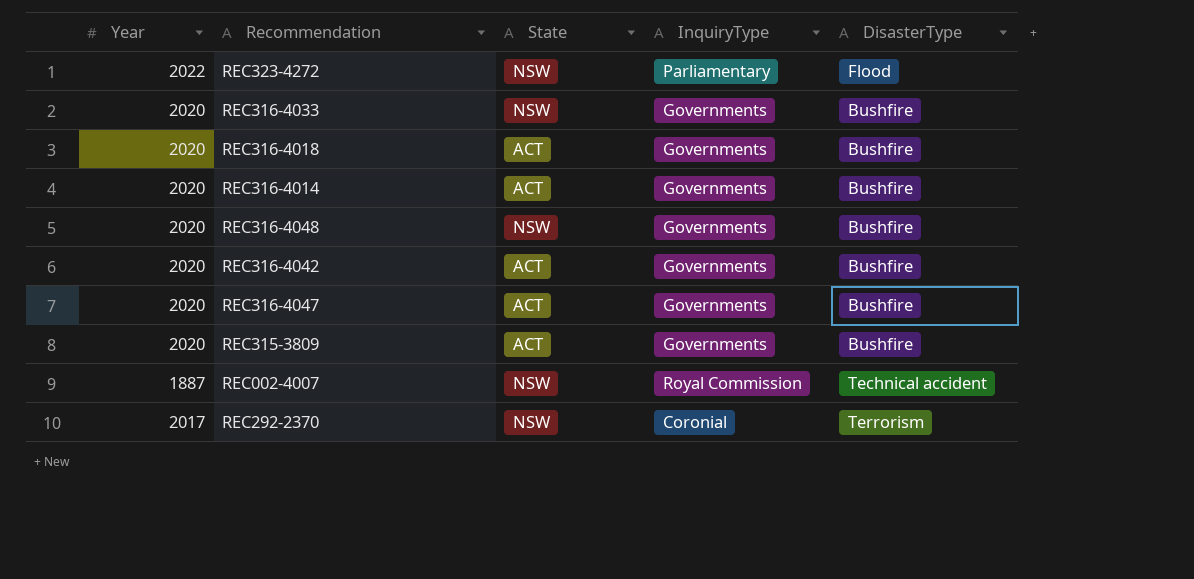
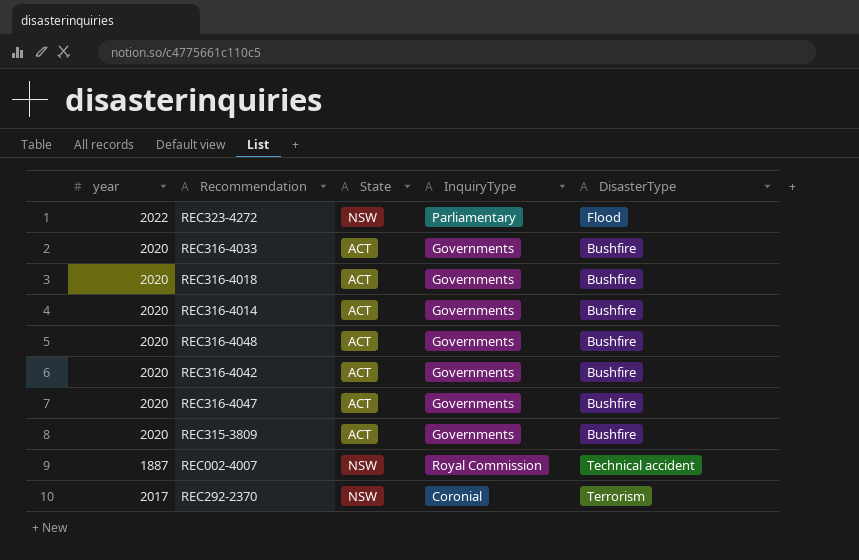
column name: Year -> year
REC316-4033 | State: NSW -> ACT
REC316-4048 | State: NSW -> ACT

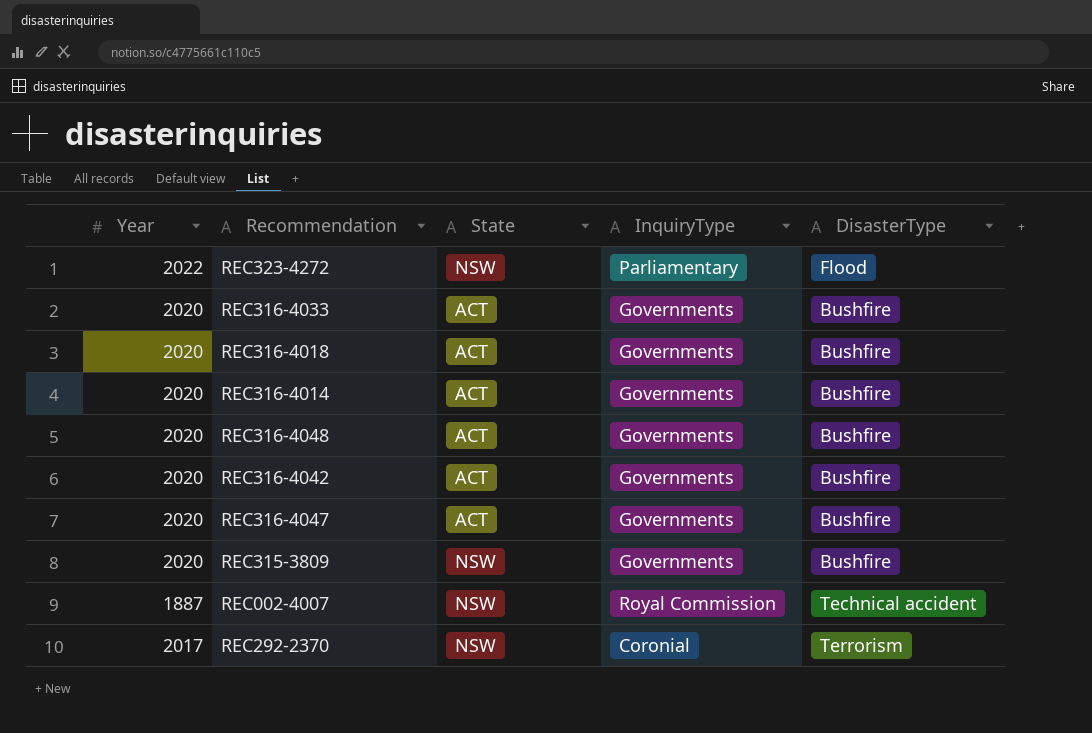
column name: year -> Year
REC315-3809 | State: ACT -> NSW

